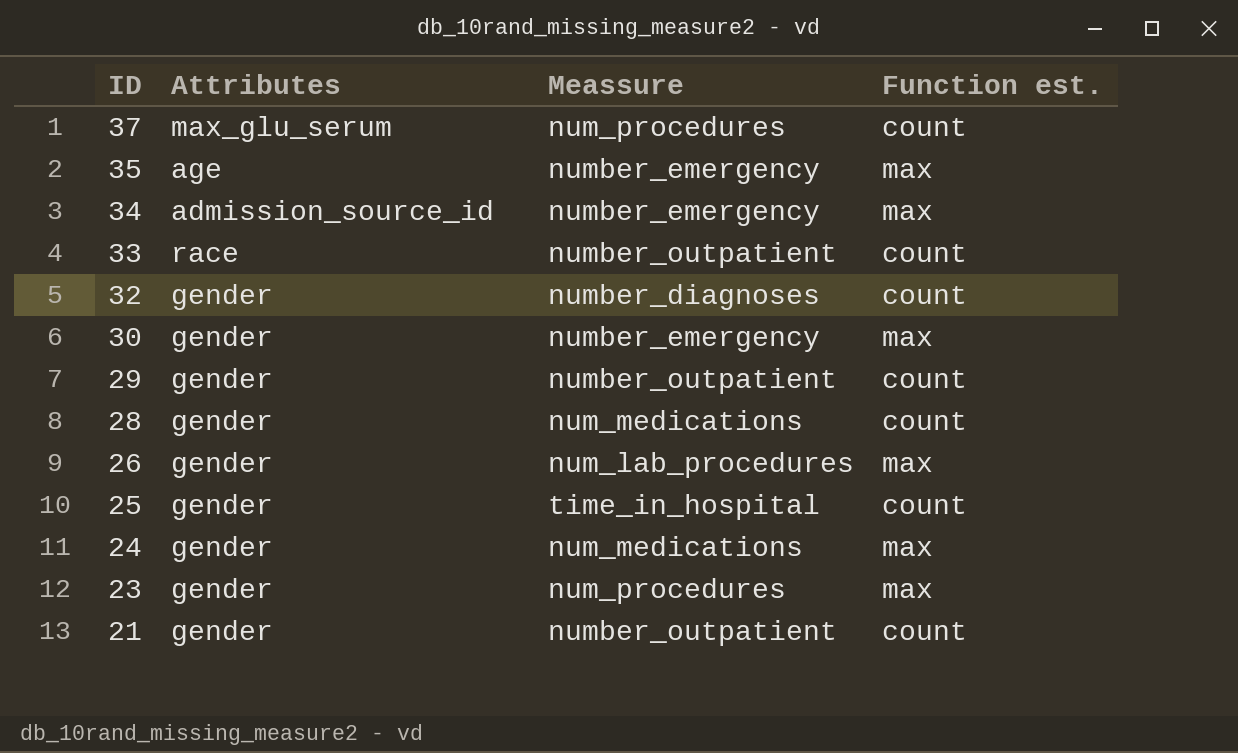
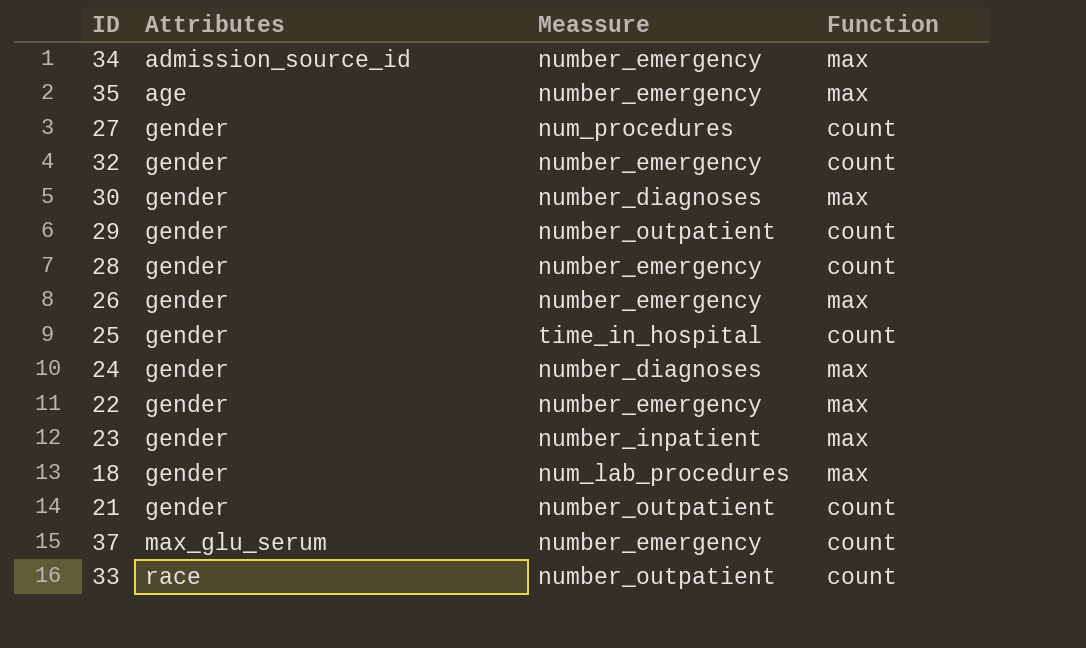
row order: ID descending -> Attributes ascending
column name: Function est. -> Function
row 27: none -> gender | num_procedures | count
32 | Meassure: number_diagnoses -> number_emergency
30 | Meassure: number_emergency -> number_diagnoses
28 | Meassure: num_medications -> number_emergency
26 | Meassure: num_lab_procedures -> number_emergency
24 | Meassure: num_medications -> number_diagnoses
row 22: none -> gender | number_emergency | max
23 | Meassure: num_procedures -> number_inpatient
row 18: none -> gender | num_lab_procedures | max
37 | Meassure: num_procedures -> number_emergency

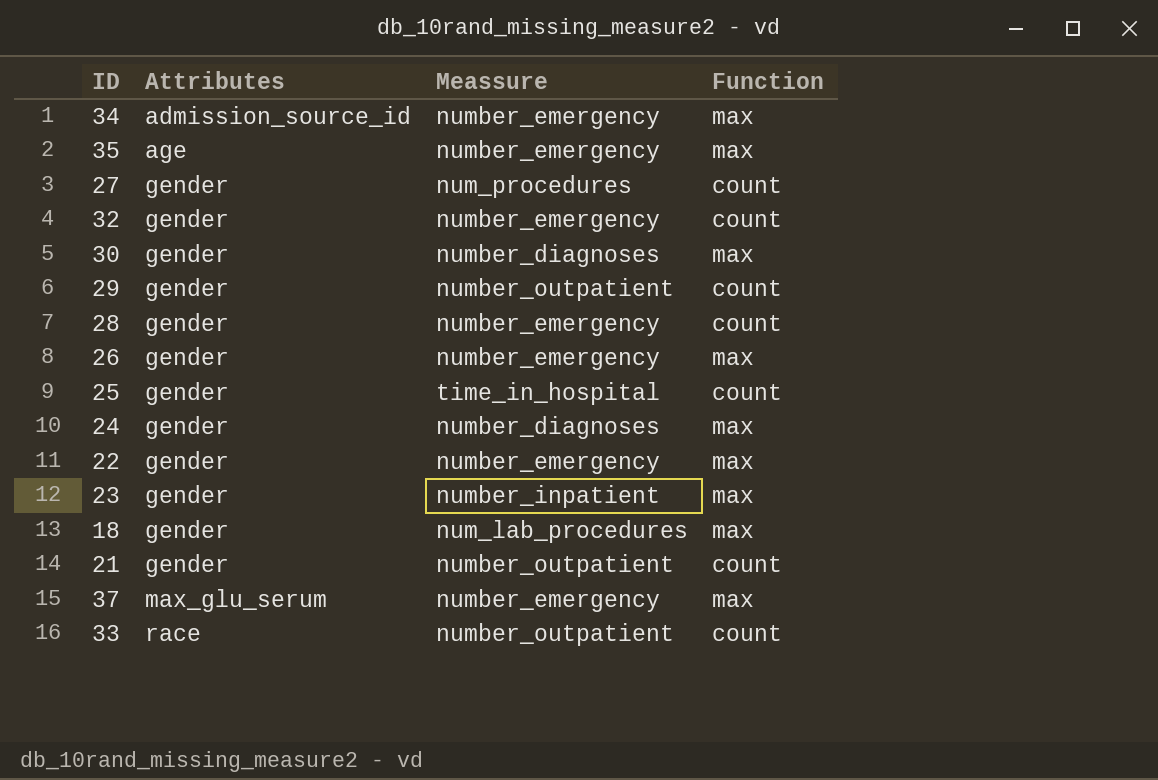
37 | Function: count -> max

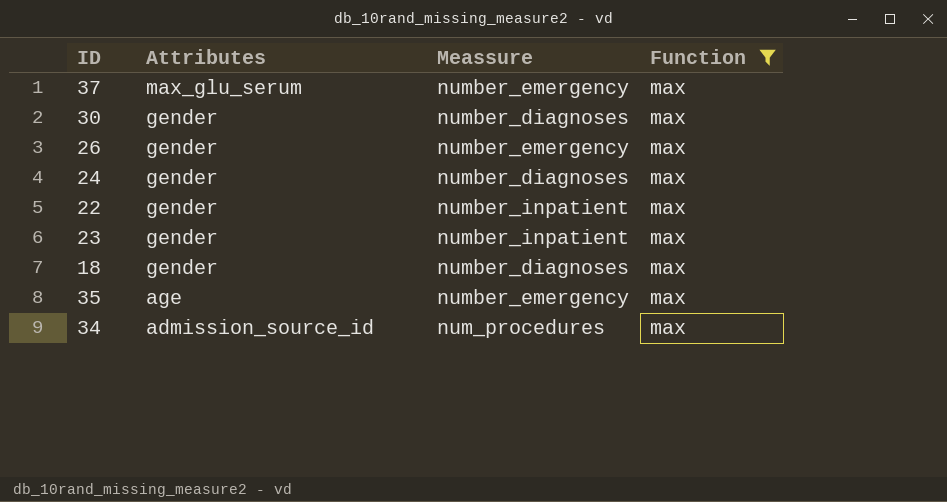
filter: none -> Function = max
row order: Attributes ascending -> Attributes descending
22 | Meassure: number_emergency -> number_inpatient
18 | Meassure: num_lab_procedures -> number_diagnoses
34 | Meassure: number_emergency -> num_procedures

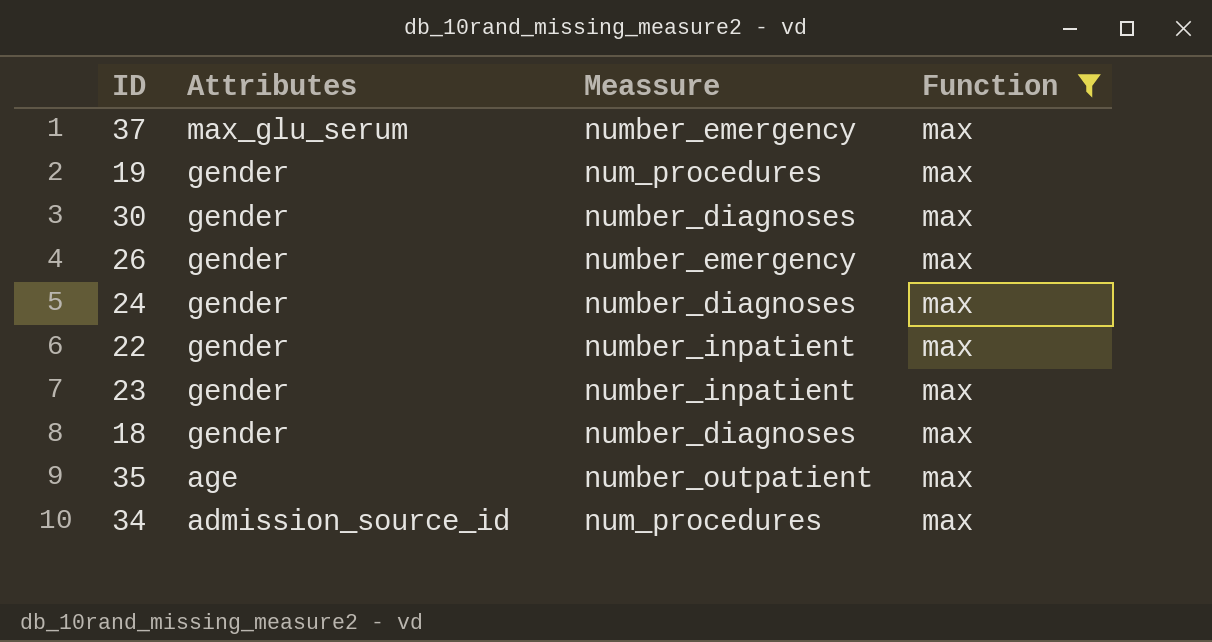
row 19: none -> gender | num_procedures | max
35 | Meassure: number_emergency -> number_outpatient

